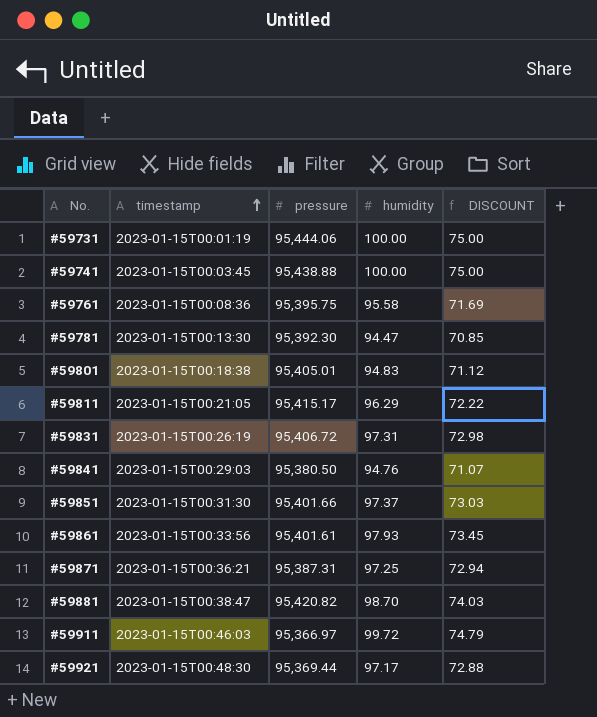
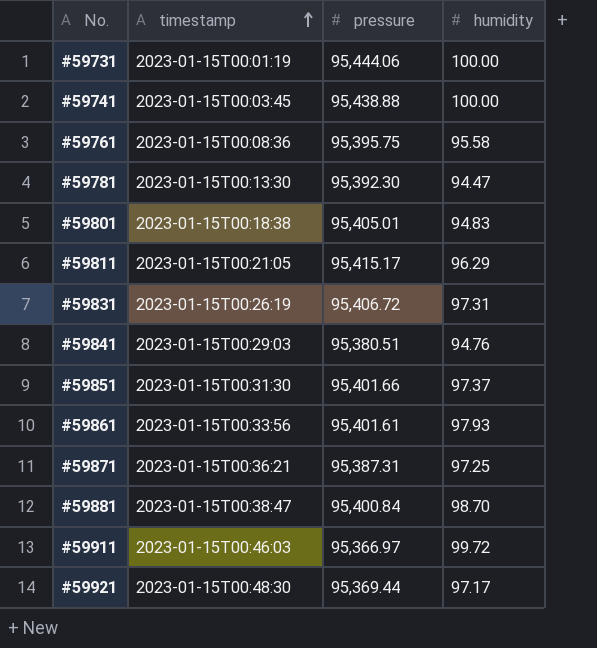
column DISCOUNT | formula: [humidity] * 0.75 -> none
#59841 | pressure: 95,380.50 -> 95,380.51
#59881 | pressure: 95,420.82 -> 95,400.84

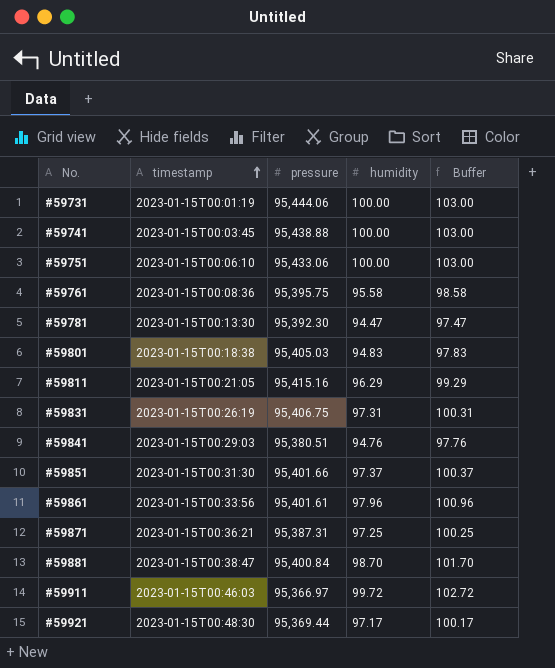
column Buffer | formula: none -> [humidity] + 3
row #59751: none -> 2023-01-15T00:06:10 | 95,433.06 | 100.00 | 103.00
#59801 | pressure: 95,405.01 -> 95,405.03
#59811 | pressure: 95,415.17 -> 95,415.16
#59831 | pressure: 95,406.72 -> 95,406.75
#59861 | humidity: 97.93 -> 97.96

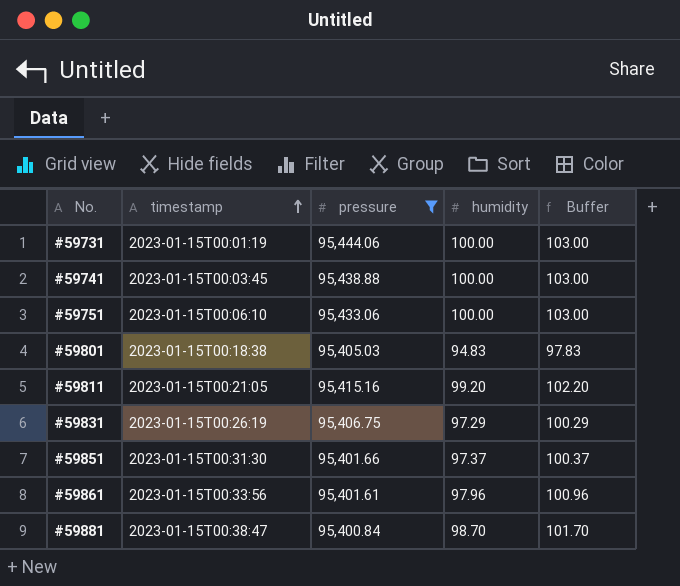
filter: none -> pressure >= 95,400.84
#59811 | humidity: 96.29 -> 99.20
#59811 | Buffer: 99.29 -> 102.20
#59831 | humidity: 97.31 -> 97.29
#59831 | Buffer: 100.31 -> 100.29

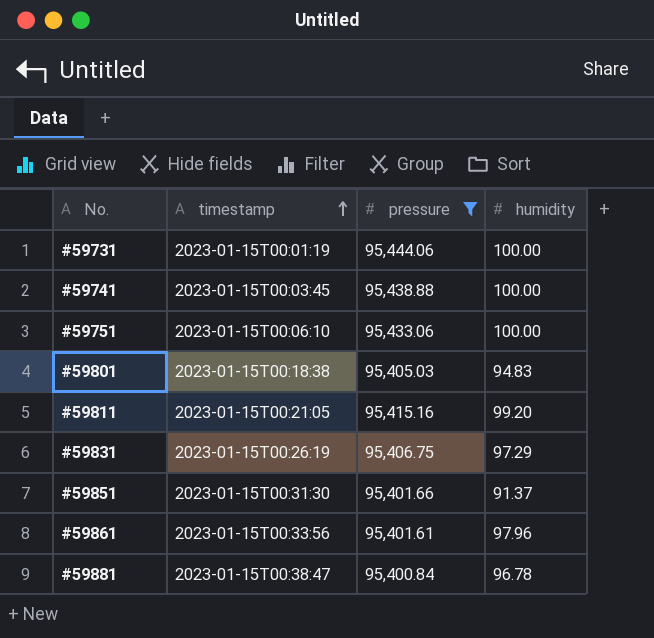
column Buffer | formula: [humidity] + 3 -> none
#59851 | humidity: 97.37 -> 91.37
#59881 | humidity: 98.70 -> 96.78

